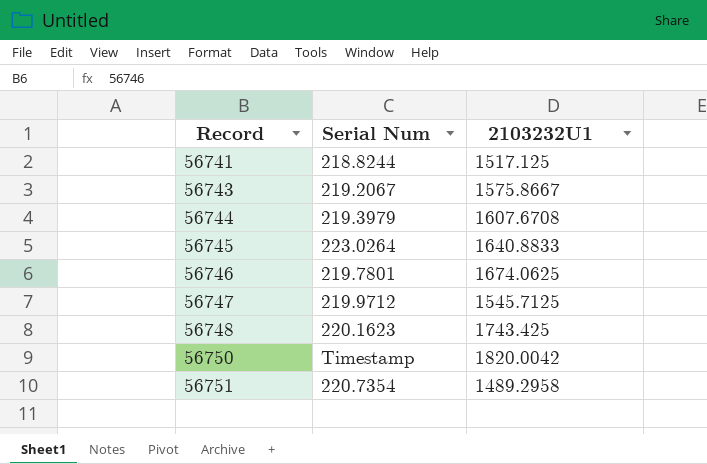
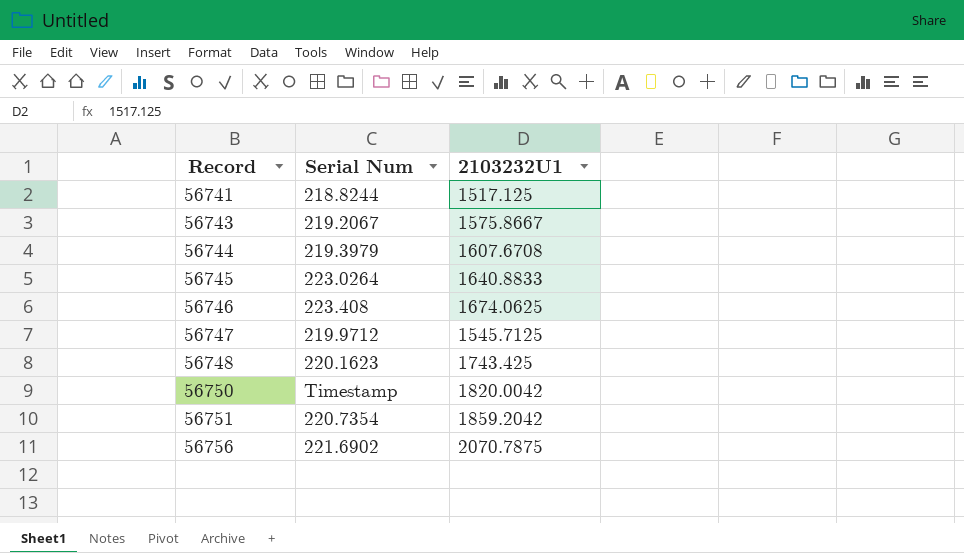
56746 | Serial Num: 219.7801 -> 223.408
56751 | 2103232U1: 1489.2958 -> 1859.2042
row 56756: none -> 221.6902 | 2070.7875

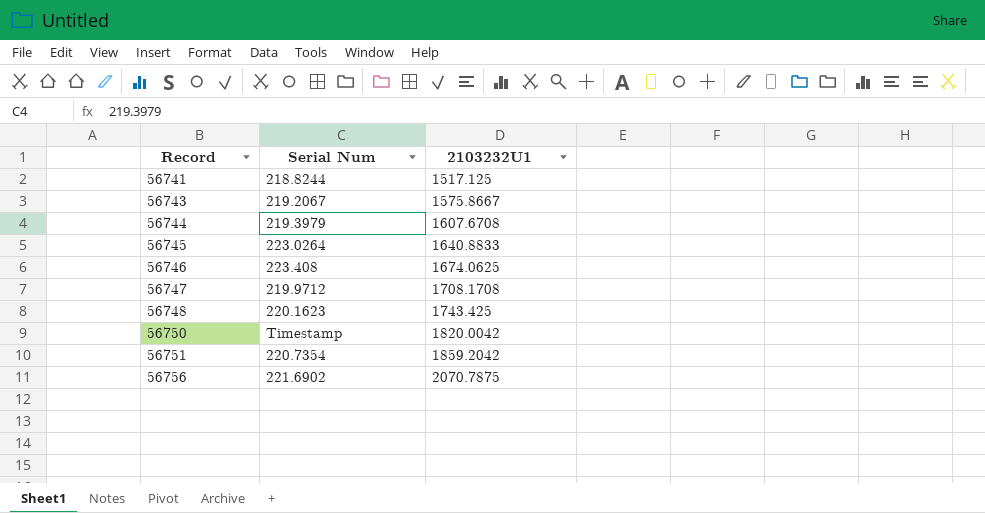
56747 | 2103232U1: 1545.7125 -> 1708.1708

